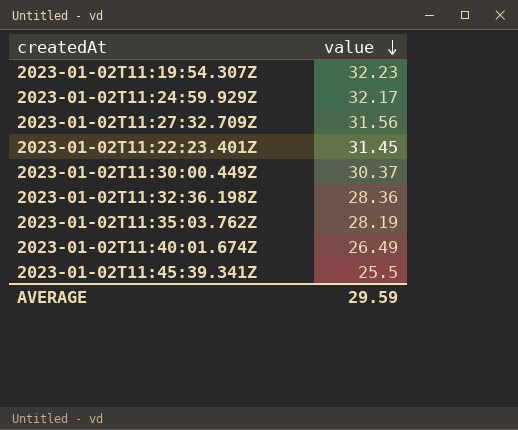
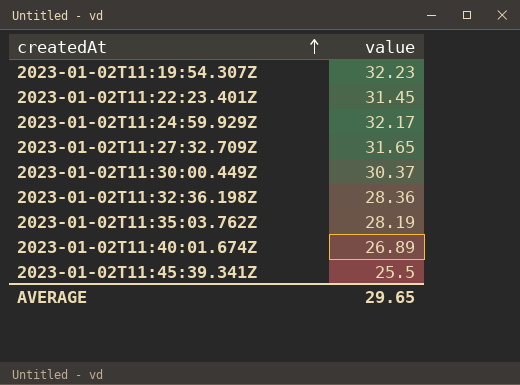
row order: value descending -> createdAt ascending
2023-01-02T11:27:32.709Z | value: 31.56 -> 31.65
2023-01-02T11:40:01.674Z | value: 26.49 -> 26.89
AVERAGE | value: 29.59 -> 29.65

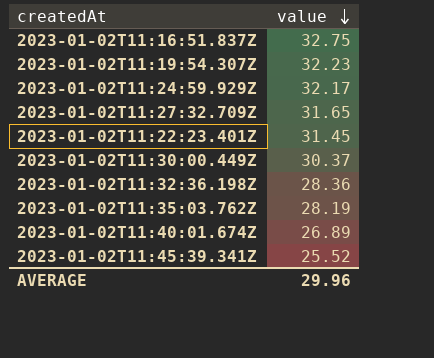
row order: createdAt ascending -> value descending
row 2023-01-02T11:16:51.837Z: none -> 32.75
2023-01-02T11:45:39.341Z | value: 25.5 -> 25.52
AVERAGE | value: 29.65 -> 29.96

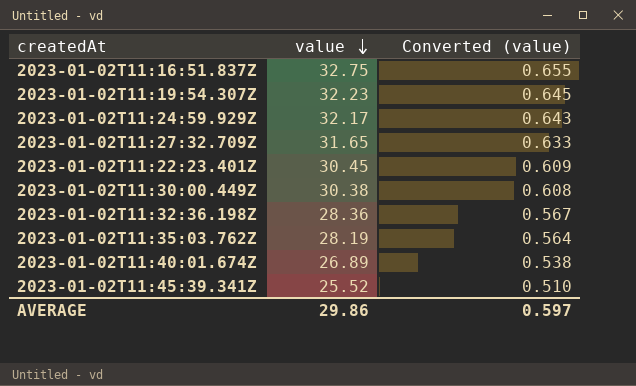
column Converted (value) | formula: none -> [value] * 0.02
2023-01-02T11:22:23.401Z | value: 31.45 -> 30.45
2023-01-02T11:30:00.449Z | value: 30.37 -> 30.38
AVERAGE | value: 29.96 -> 29.86

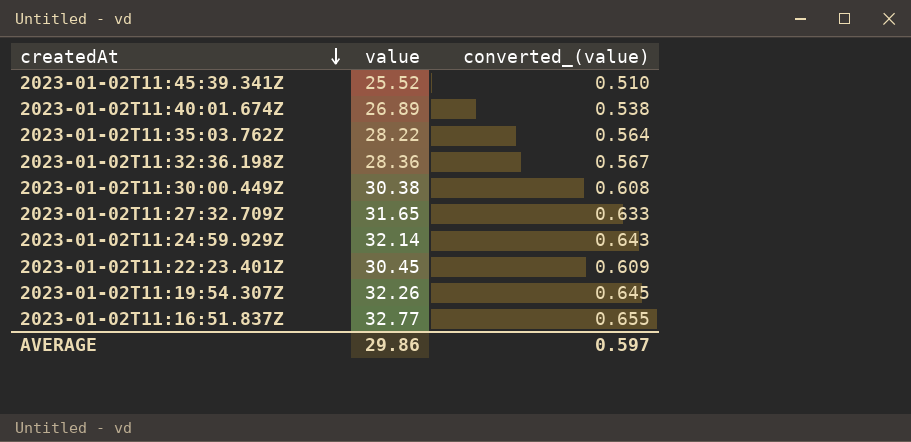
row order: value descending -> createdAt descending
column name: Converted (value) -> converted_(value)
2023-01-02T11:35:03.762Z | value: 28.19 -> 28.22
2023-01-02T11:24:59.929Z | value: 32.17 -> 32.14
2023-01-02T11:19:54.307Z | value: 32.23 -> 32.26
2023-01-02T11:16:51.837Z | value: 32.75 -> 32.77

